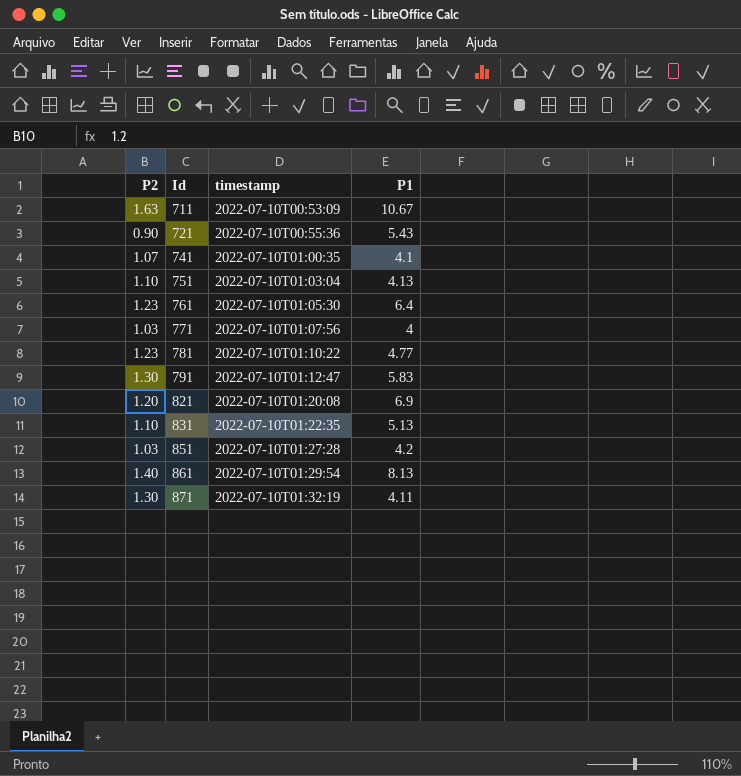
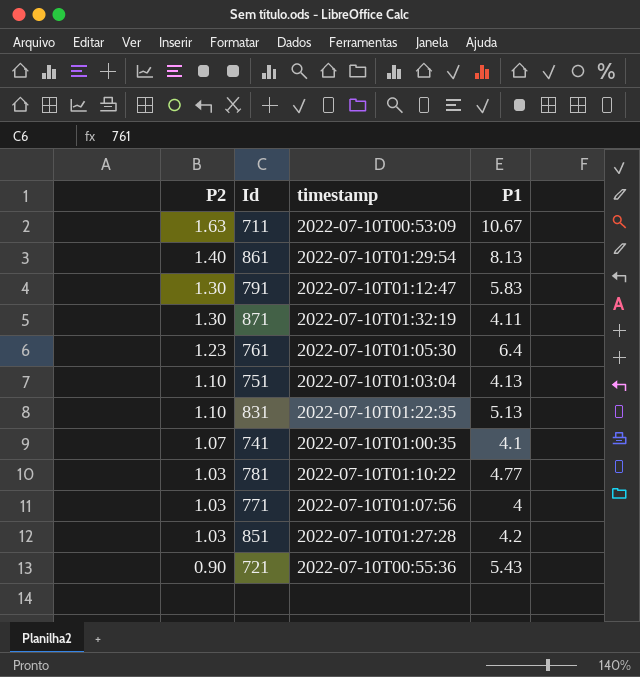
row order: Id ascending -> P2 descending
row 821: 1.20 | 2022-07-10T01:20:08 | 6.9 -> none
781 | P2: 1.23 -> 1.03

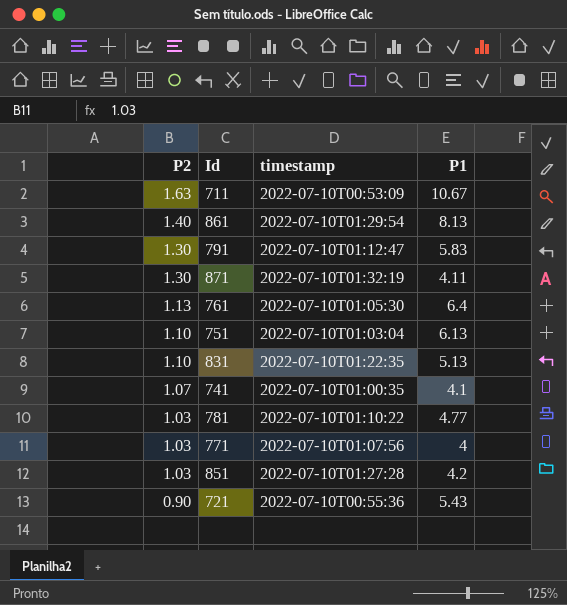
761 | P2: 1.23 -> 1.13
751 | P1: 4.13 -> 6.13

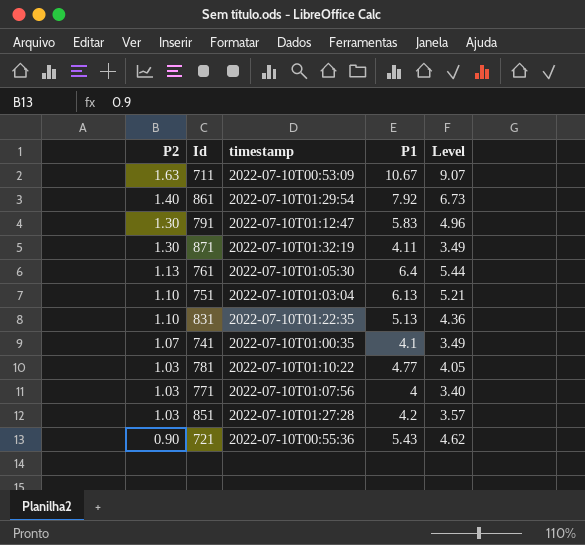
column Level | formula: none -> [P1] * 0.85
861 | P1: 8.13 -> 7.92

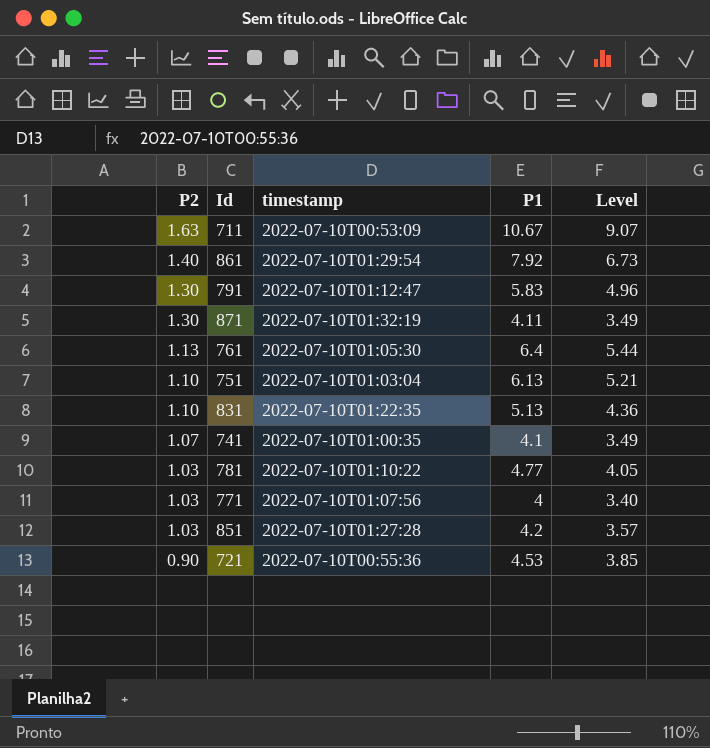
721 | P1: 5.43 -> 4.53
721 | Level: 4.62 -> 3.85

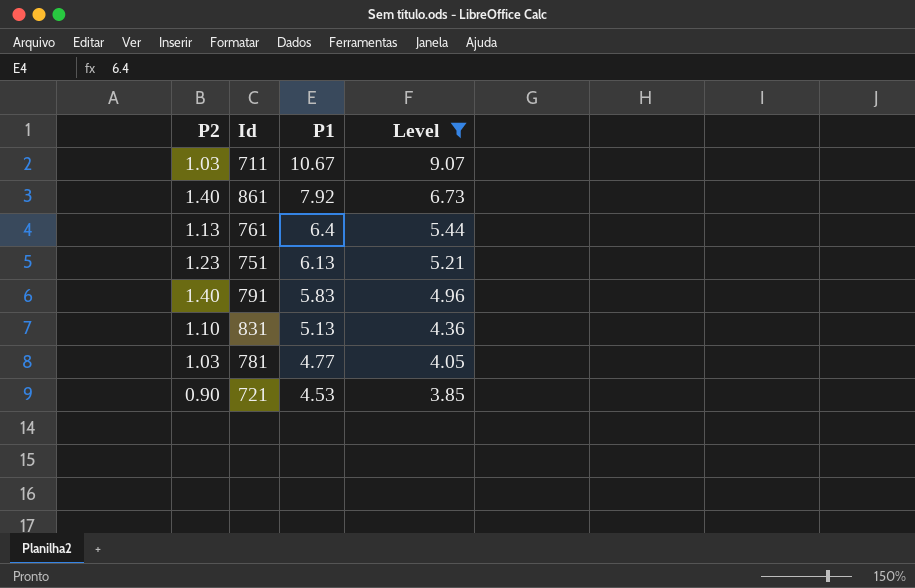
filter: none -> Level >= 3.85
row order: P2 descending -> P1 descending
column timestamp | position: 3 -> none
711 | P2: 1.63 -> 1.03
751 | P2: 1.10 -> 1.23
791 | P2: 1.30 -> 1.40

